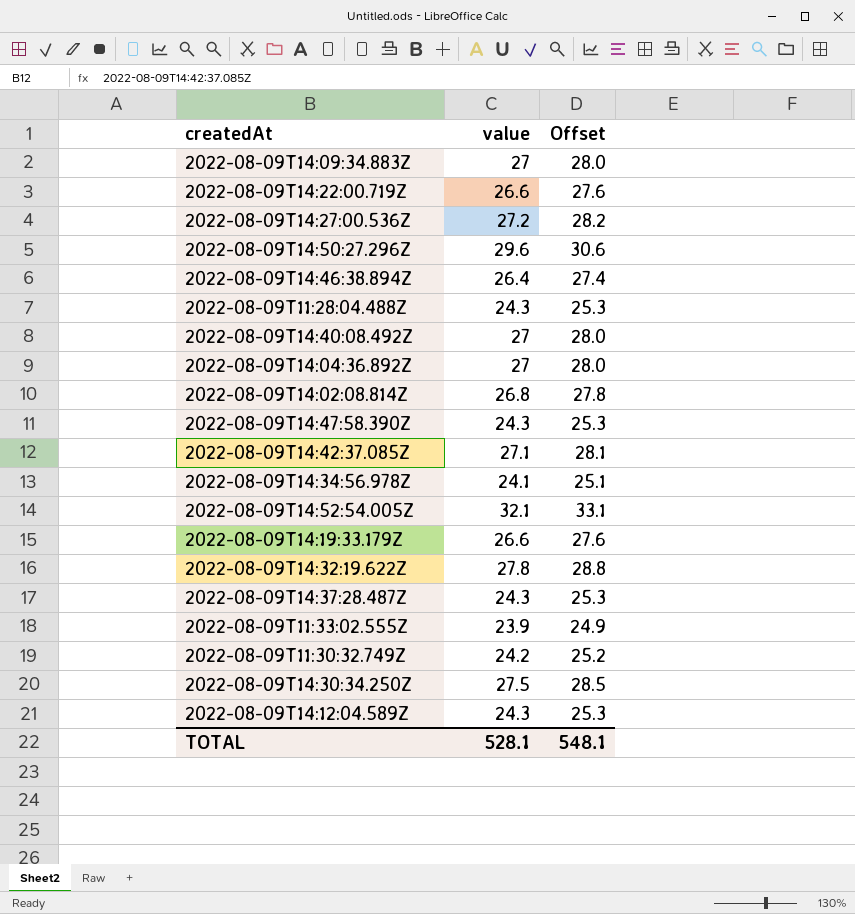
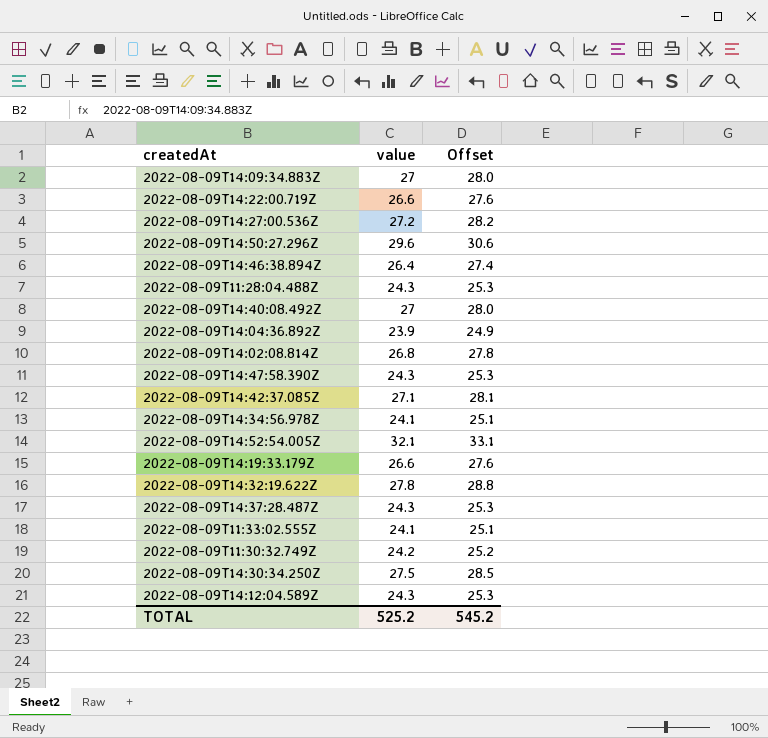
2022-08-09T14:04:36.892Z | value: 27 -> 23.9
2022-08-09T14:04:36.892Z | Offset: 28.0 -> 24.9
2022-08-09T11:33:02.555Z | value: 23.9 -> 24.1
2022-08-09T11:33:02.555Z | Offset: 24.9 -> 25.1
TOTAL | value: 528.1 -> 525.2
TOTAL | Offset: 548.1 -> 545.2

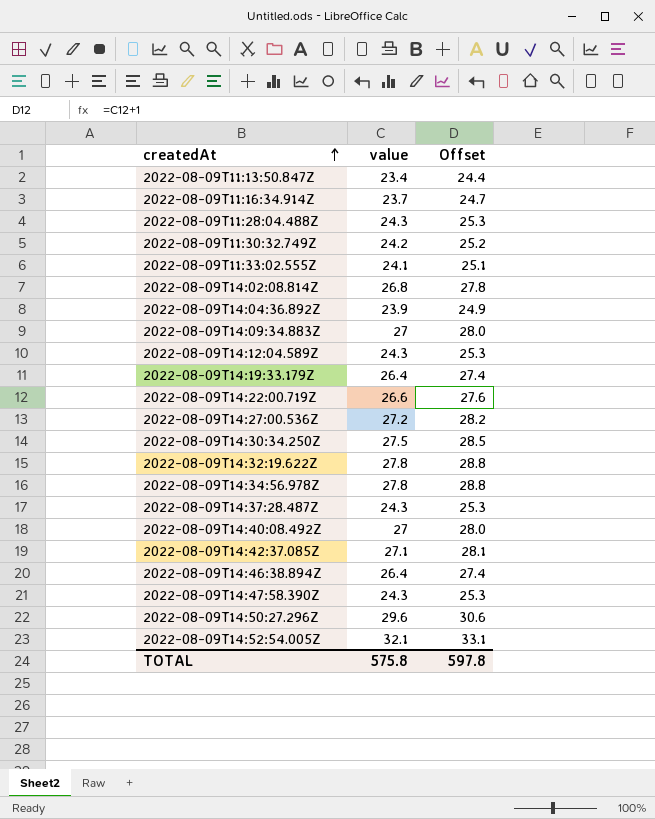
row order: none -> createdAt ascending
row 2022-08-09T11:13:50.847Z: none -> 23.4 | 24.4
row 2022-08-09T11:16:34.914Z: none -> 23.7 | 24.7
2022-08-09T14:19:33.179Z | value: 26.6 -> 26.4
2022-08-09T14:19:33.179Z | Offset: 27.6 -> 27.4
2022-08-09T14:34:56.978Z | value: 24.1 -> 27.8
2022-08-09T14:34:56.978Z | Offset: 25.1 -> 28.8
TOTAL | value: 525.2 -> 575.8
TOTAL | Offset: 545.2 -> 597.8

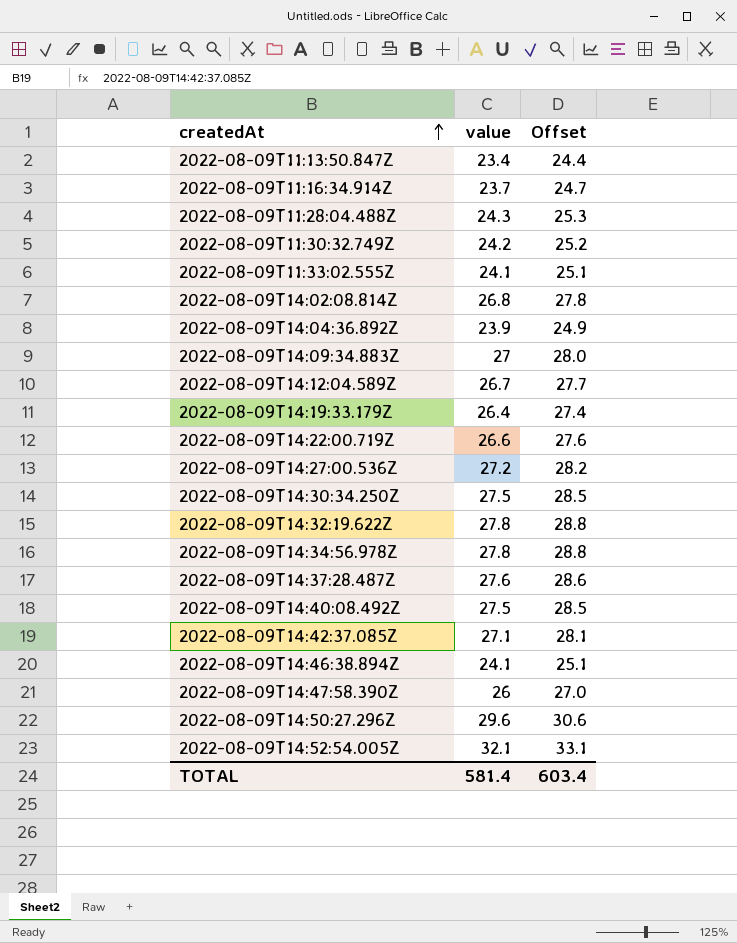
2022-08-09T14:12:04.589Z | value: 24.3 -> 26.7
2022-08-09T14:12:04.589Z | Offset: 25.3 -> 27.7
2022-08-09T14:37:28.487Z | value: 24.3 -> 27.6
2022-08-09T14:37:28.487Z | Offset: 25.3 -> 28.6
2022-08-09T14:40:08.492Z | value: 27 -> 27.5
2022-08-09T14:40:08.492Z | Offset: 28.0 -> 28.5
2022-08-09T14:46:38.894Z | value: 26.4 -> 24.1
2022-08-09T14:46:38.894Z | Offset: 27.4 -> 25.1
2022-08-09T14:47:58.390Z | value: 24.3 -> 26
2022-08-09T14:47:58.390Z | Offset: 25.3 -> 27.0
TOTAL | value: 575.8 -> 581.4
TOTAL | Offset: 597.8 -> 603.4

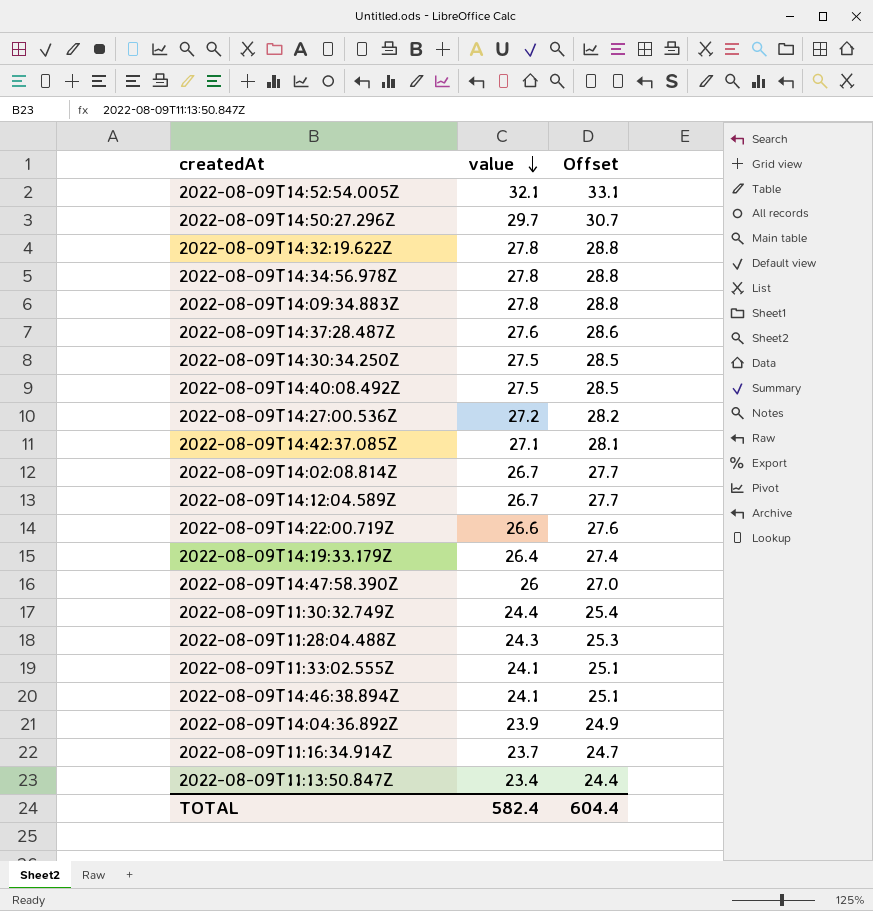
row order: createdAt ascending -> value descending
2022-08-09T14:50:27.296Z | value: 29.6 -> 29.7
2022-08-09T14:50:27.296Z | Offset: 30.6 -> 30.7
2022-08-09T14:09:34.883Z | value: 27 -> 27.8
2022-08-09T14:09:34.883Z | Offset: 28.0 -> 28.8
2022-08-09T14:02:08.814Z | value: 26.8 -> 26.7
2022-08-09T14:02:08.814Z | Offset: 27.8 -> 27.7
2022-08-09T11:30:32.749Z | value: 24.2 -> 24.4
2022-08-09T11:30:32.749Z | Offset: 25.2 -> 25.4
TOTAL | value: 581.4 -> 582.4
TOTAL | Offset: 603.4 -> 604.4

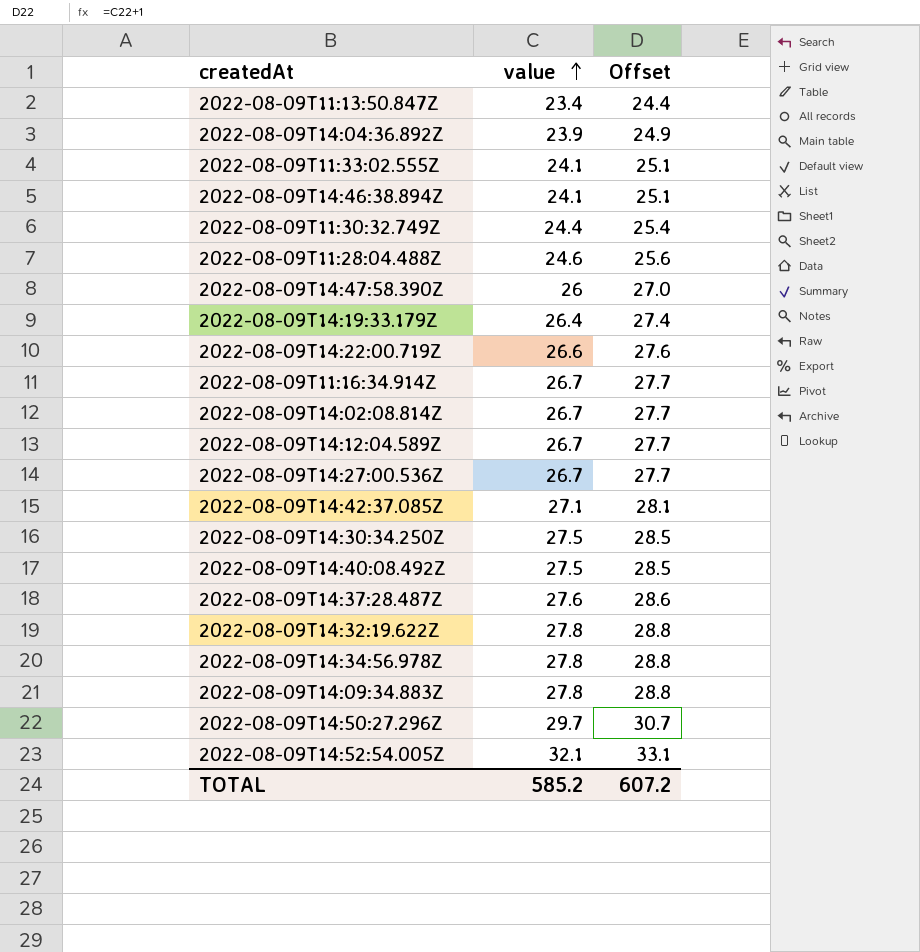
row order: value descending -> value ascending
2022-08-09T11:28:04.488Z | value: 24.3 -> 24.6
2022-08-09T11:28:04.488Z | Offset: 25.3 -> 25.6
2022-08-09T11:16:34.914Z | value: 23.7 -> 26.7
2022-08-09T11:16:34.914Z | Offset: 24.7 -> 27.7
2022-08-09T14:27:00.536Z | value: 27.2 -> 26.7
2022-08-09T14:27:00.536Z | Offset: 28.2 -> 27.7
TOTAL | value: 582.4 -> 585.2
TOTAL | Offset: 604.4 -> 607.2

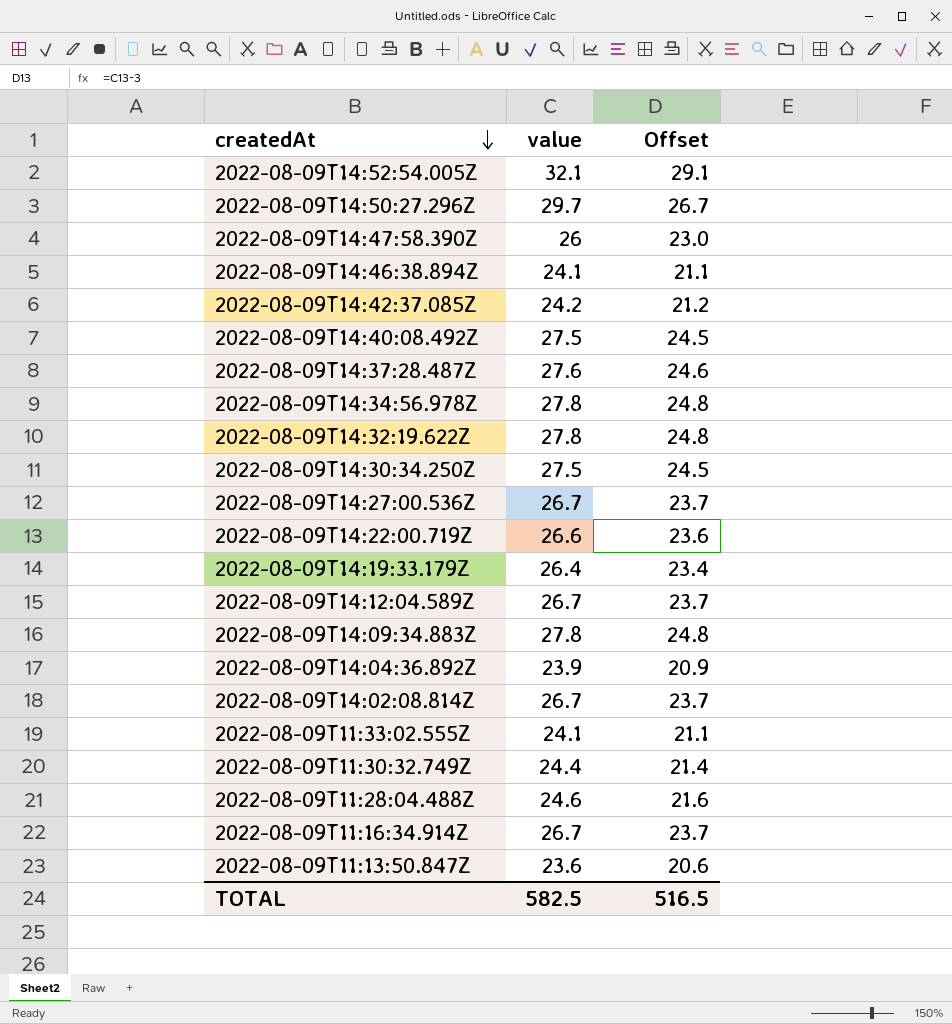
row order: value ascending -> createdAt descending
column Offset | formula: [value] + 1 -> [value] - 3
2022-08-09T14:42:37.085Z | value: 27.1 -> 24.2
2022-08-09T11:13:50.847Z | value: 23.4 -> 23.6
TOTAL | value: 585.2 -> 582.5
TOTAL | Offset: 607.2 -> 516.5

